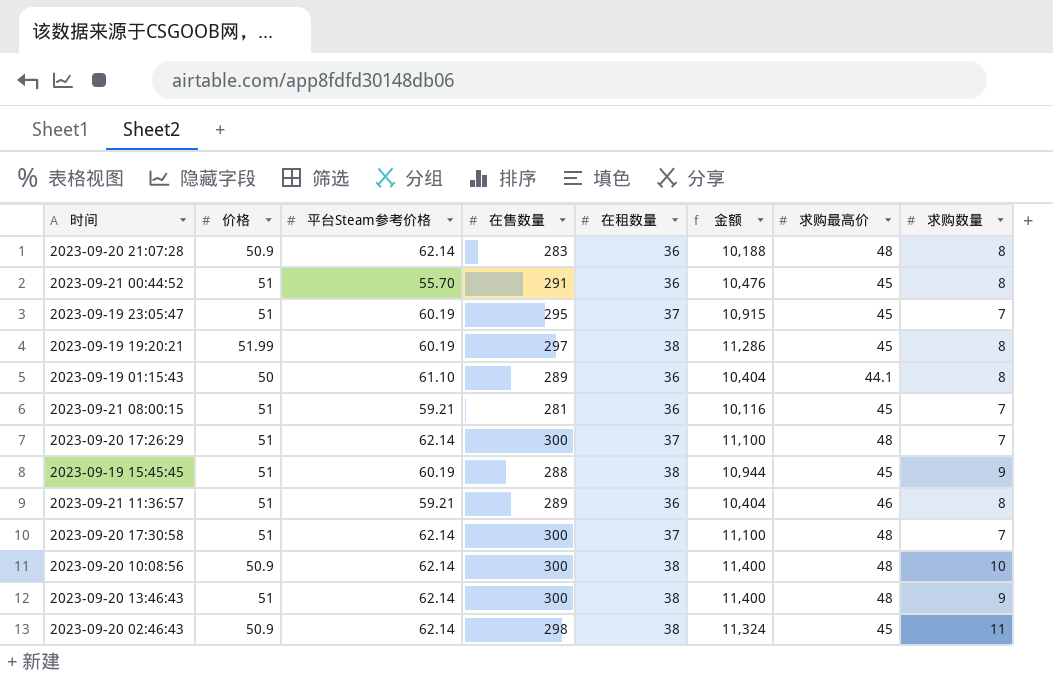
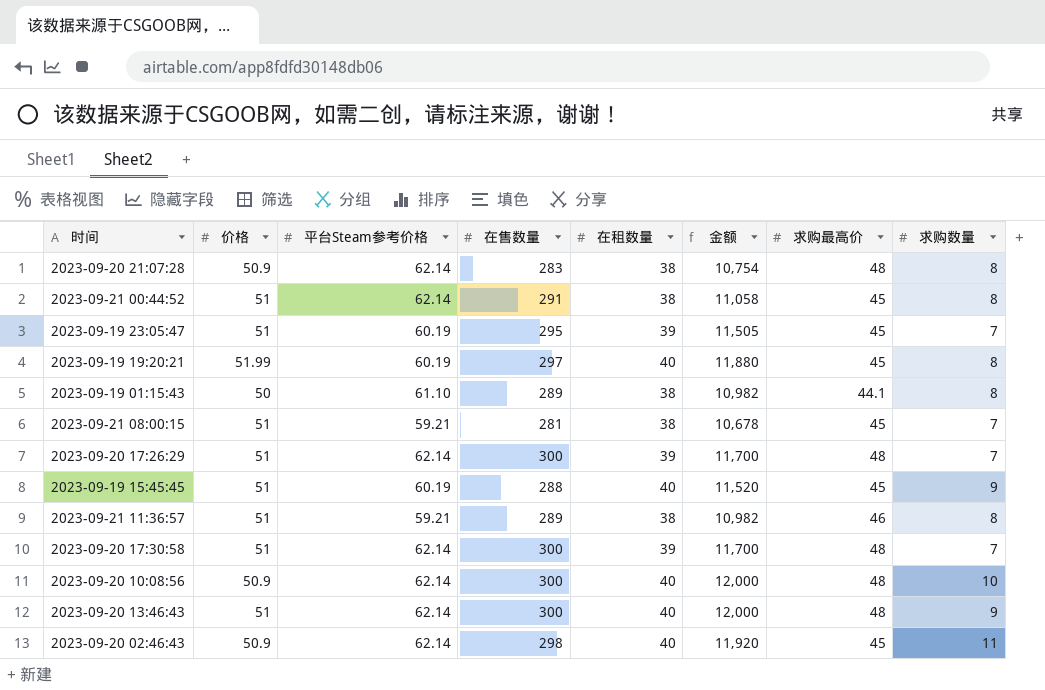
2023-09-20 21:07:28 | 在租数量: 36 -> 38
2023-09-20 21:07:28 | 金额: 10,188 -> 10,754
2023-09-21 00:44:52 | 平台Steam参考价格: 55.70 -> 62.14
2023-09-21 00:44:52 | 在租数量: 36 -> 38
2023-09-21 00:44:52 | 金额: 10,476 -> 11,058
2023-09-19 23:05:47 | 在租数量: 37 -> 39
2023-09-19 23:05:47 | 金额: 10,915 -> 11,505
2023-09-19 19:20:21 | 在租数量: 38 -> 40
2023-09-19 19:20:21 | 金额: 11,286 -> 11,880
2023-09-19 01:15:43 | 在租数量: 36 -> 38
2023-09-19 01:15:43 | 金额: 10,404 -> 10,982
2023-09-21 08:00:15 | 在租数量: 36 -> 38
2023-09-21 08:00:15 | 金额: 10,116 -> 10,678
2023-09-20 17:26:29 | 在租数量: 37 -> 39
2023-09-20 17:26:29 | 金额: 11,100 -> 11,700
2023-09-19 15:45:45 | 在租数量: 38 -> 40
2023-09-19 15:45:45 | 金额: 10,944 -> 11,520
2023-09-21 11:36:57 | 在租数量: 36 -> 38
2023-09-21 11:36:57 | 金额: 10,404 -> 10,982
2023-09-20 17:30:58 | 在租数量: 37 -> 39
2023-09-20 17:30:58 | 金额: 11,100 -> 11,700
2023-09-20 10:08:56 | 在租数量: 38 -> 40
2023-09-20 10:08:56 | 金额: 11,400 -> 12,000
2023-09-20 13:46:43 | 在租数量: 38 -> 40
2023-09-20 13:46:43 | 金额: 11,400 -> 12,000
2023-09-20 02:46:43 | 在租数量: 38 -> 40
2023-09-20 02:46:43 | 金额: 11,324 -> 11,920

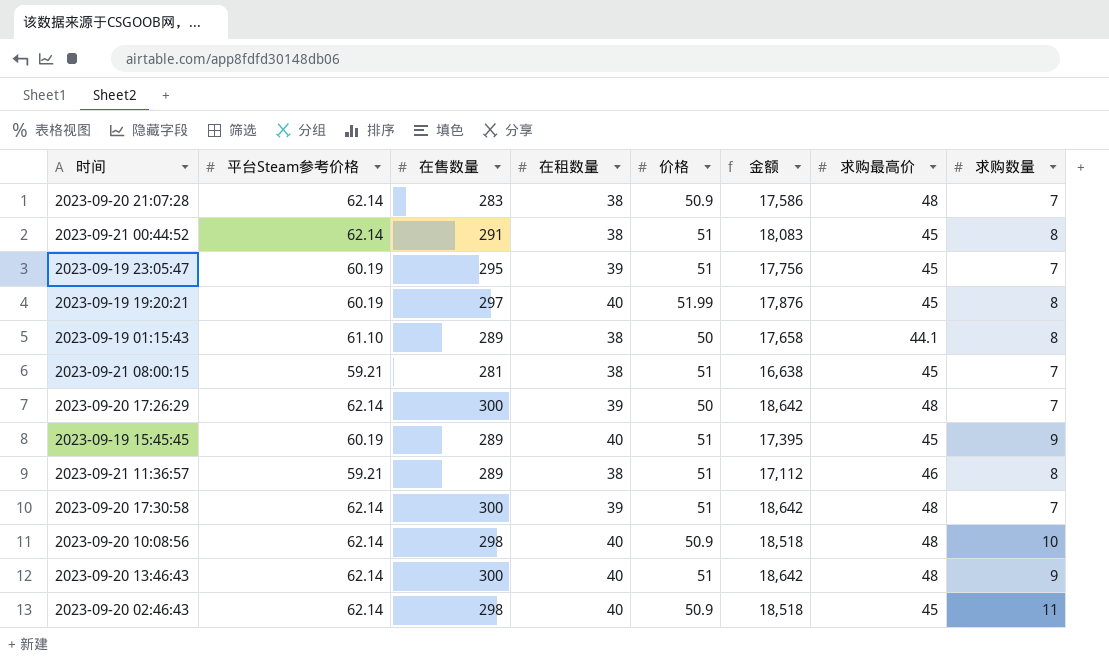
column 价格 | position: 2 -> 5
column 金额 | formula: [在售数量] * [在租数量] -> [平台Steam参考价格] * [在售数量]
2023-09-20 21:07:28 | 求购数量: 8 -> 7
2023-09-20 17:26:29 | 价格: 51 -> 50
2023-09-19 15:45:45 | 在售数量: 288 -> 289
2023-09-20 10:08:56 | 在售数量: 300 -> 298

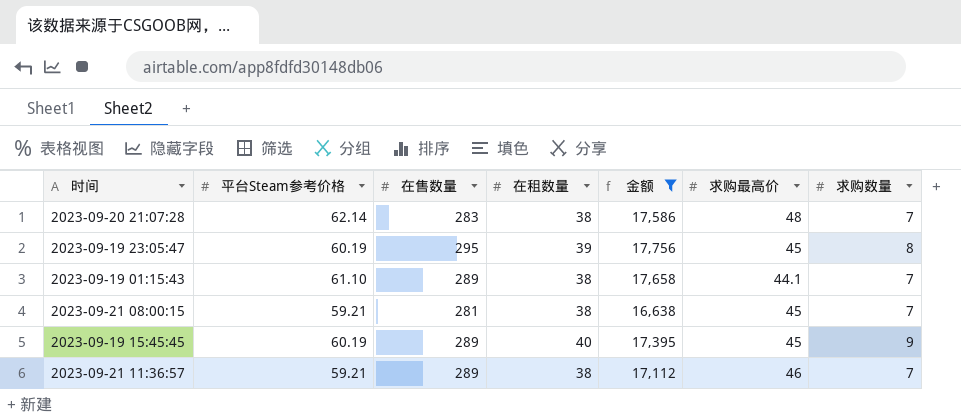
filter: none -> 金额 <= 17,756
column 价格 | position: 5 -> none
2023-09-19 23:05:47 | 求购数量: 7 -> 8
2023-09-19 01:15:43 | 求购数量: 8 -> 7
2023-09-21 11:36:57 | 求购数量: 8 -> 7

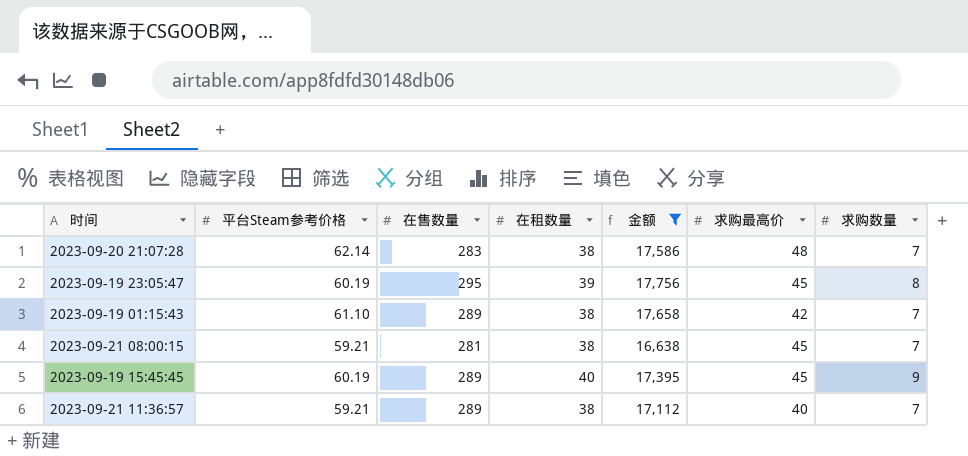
2023-09-19 01:15:43 | 求购最高价: 44.1 -> 42
2023-09-21 11:36:57 | 求购最高价: 46 -> 40

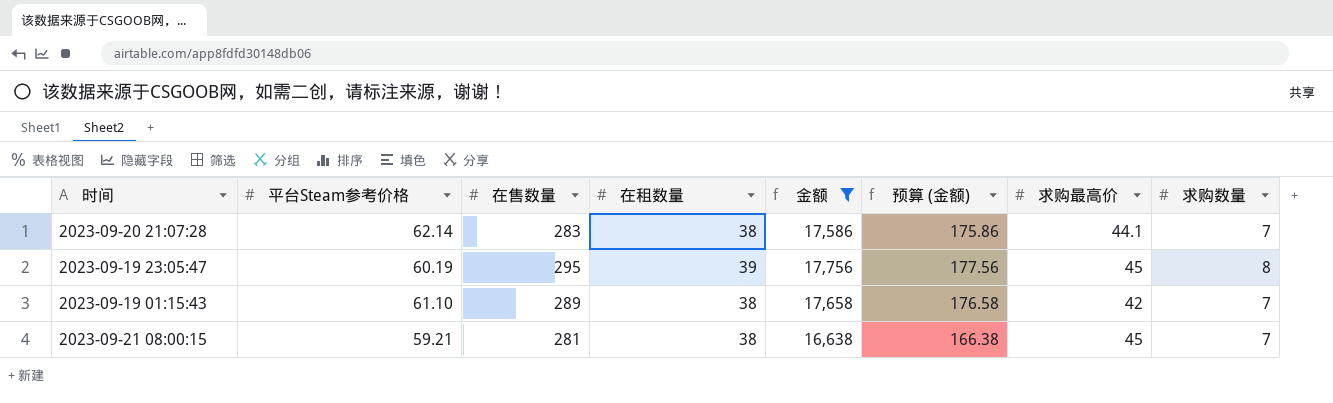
column 预算 (金额) | formula: none -> [金额] * 0.01
row 2023-09-19 15:45:45: 60.19 | 289 | 40 | 17,395 | 45 | 9 -> none
row 2023-09-21 11:36:57: 59.21 | 289 | 38 | 17,112 | 40 | 7 -> none
2023-09-20 21:07:28 | 求购最高价: 48 -> 44.1

